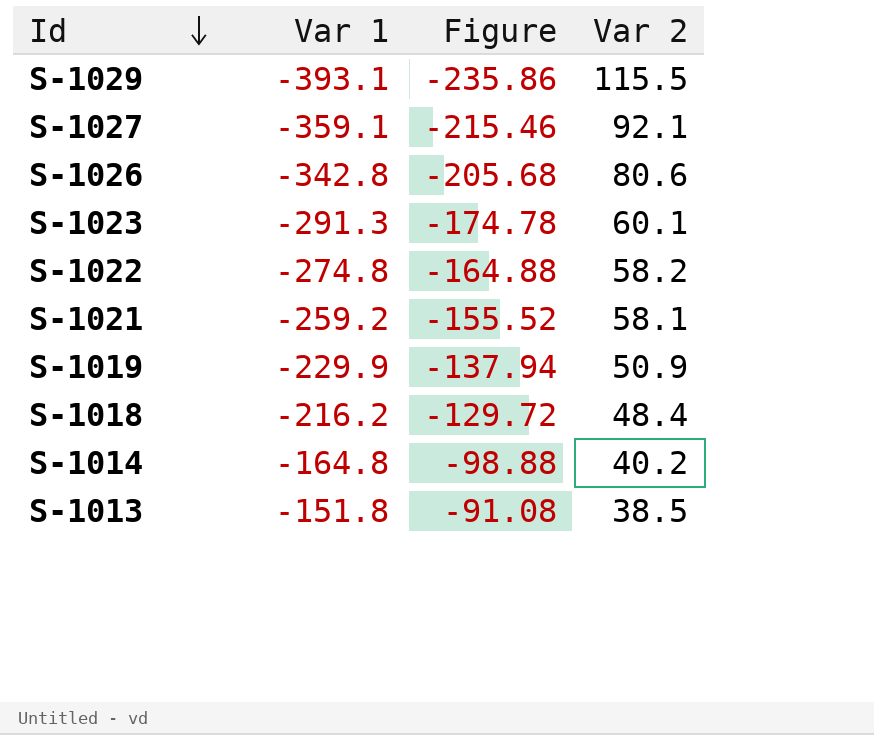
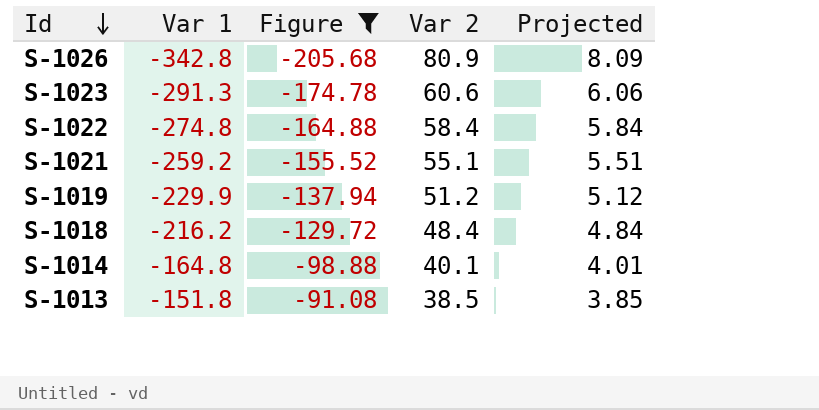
filter: none -> Figure >= -205.68
column Projected | formula: none -> [Var 2] * 0.1
S-1026 | Var 2: 80.6 -> 80.9
S-1023 | Var 2: 60.1 -> 60.6
S-1022 | Var 2: 58.2 -> 58.4
S-1021 | Var 2: 58.1 -> 55.1
S-1019 | Var 2: 50.9 -> 51.2
S-1014 | Var 2: 40.2 -> 40.1

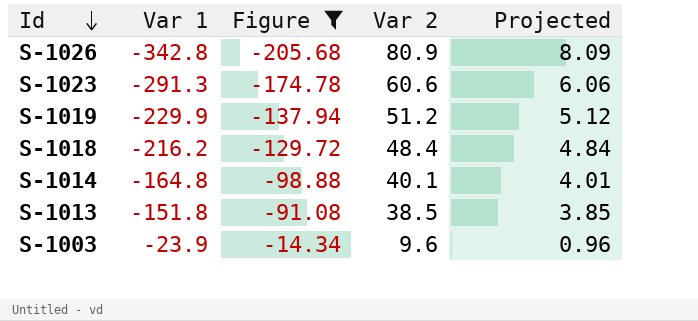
row S-1022: -274.8 | -164.88 | 58.4 | 5.84 -> none
row S-1021: -259.2 | -155.52 | 55.1 | 5.51 -> none
row S-1003: none -> -23.9 | -14.34 | 9.6 | 0.96

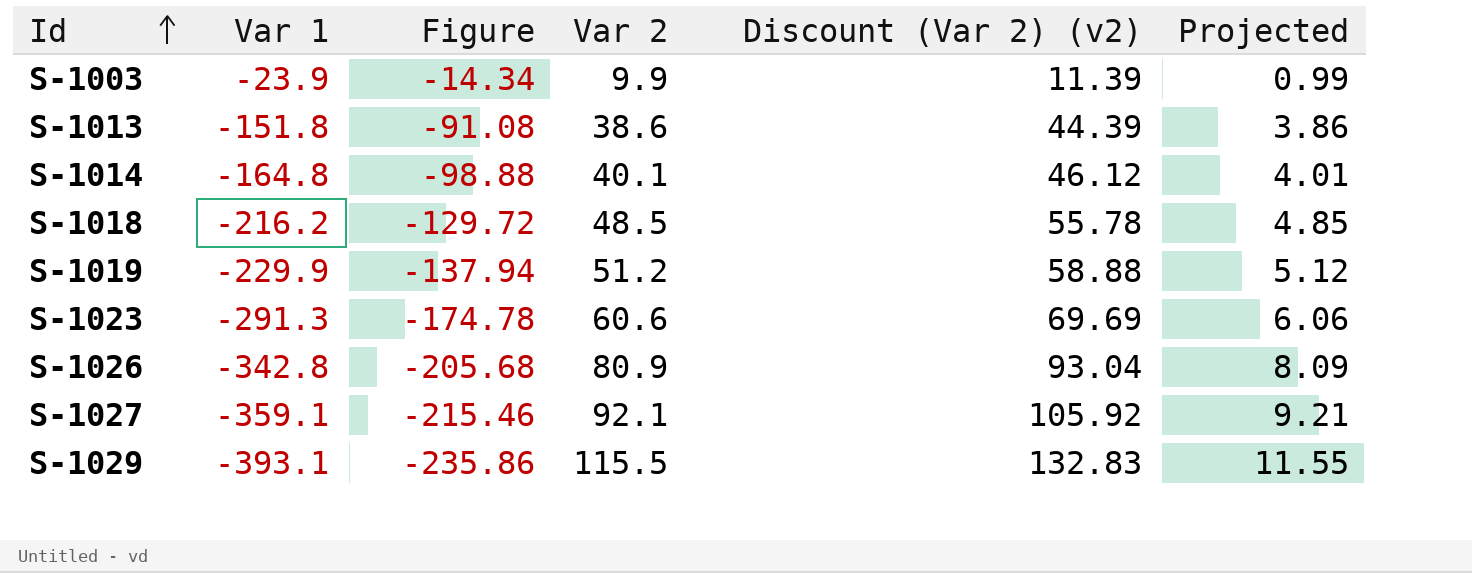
filter: Figure >= -205.68 -> none
row order: Id descending -> Id ascending
column Discount (Var 2) (v2) | formula: none -> [Var 2] * 1.15
S-1003 | Var 2: 9.6 -> 9.9
S-1003 | Projected: 0.96 -> 0.99
S-1013 | Var 2: 38.5 -> 38.6
S-1013 | Projected: 3.85 -> 3.86
S-1018 | Var 2: 48.4 -> 48.5
S-1018 | Projected: 4.84 -> 4.85

